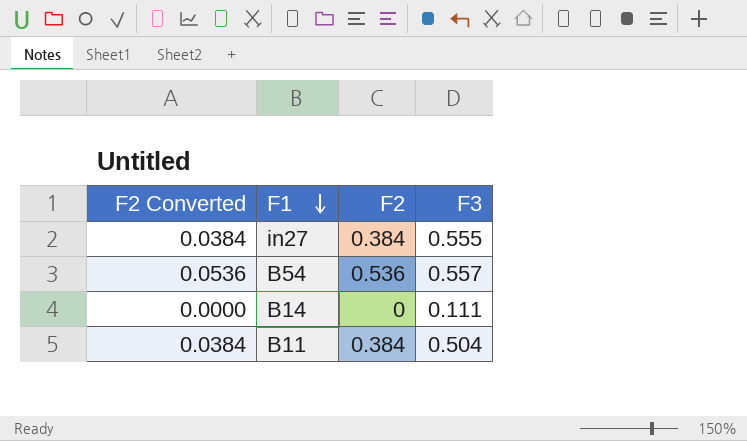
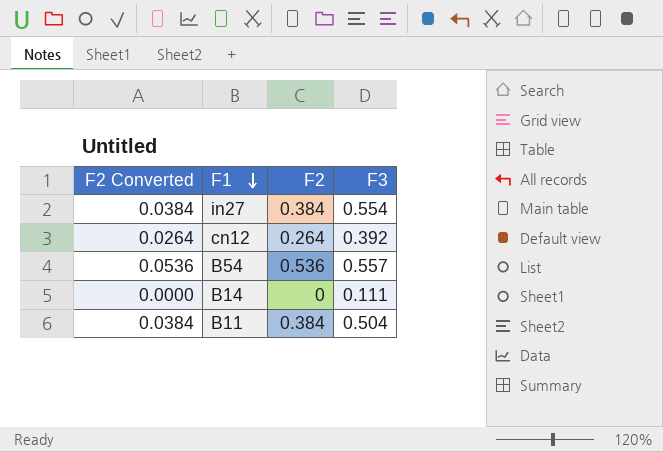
in27 | F3: 0.555 -> 0.554
row cn12: none -> 0.0264 | 0.264 | 0.392

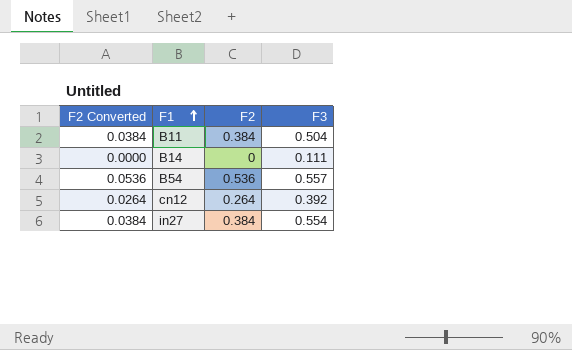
row order: F1 descending -> F1 ascending

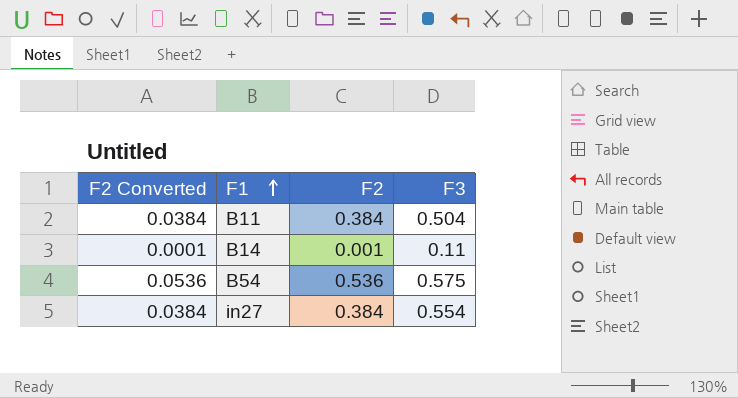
row cn12: 0.0264 | 0.264 | 0.392 -> none
B14 | F2 Converted: 0.0000 -> 0.0001
B14 | F2: 0 -> 0.001
B14 | F3: 0.111 -> 0.11
B54 | F3: 0.557 -> 0.575

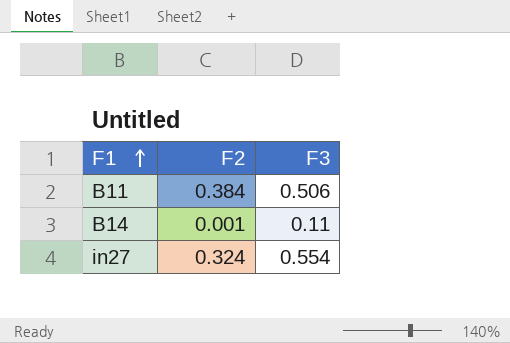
column F2 Converted | formula: [F2] * 0.1 -> none
row B54: 0.0536 | 0.536 | 0.575 -> none
B11 | F3: 0.504 -> 0.506
in27 | F2: 0.384 -> 0.324

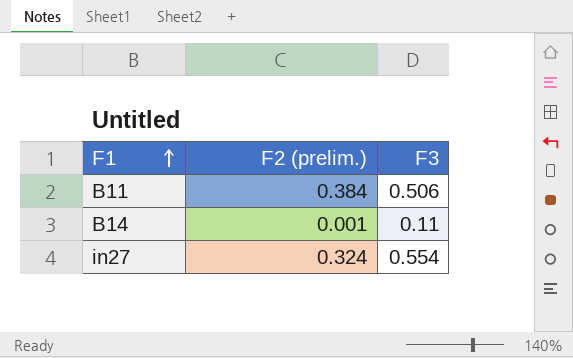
column name: F2 -> F2 (prelim.)

